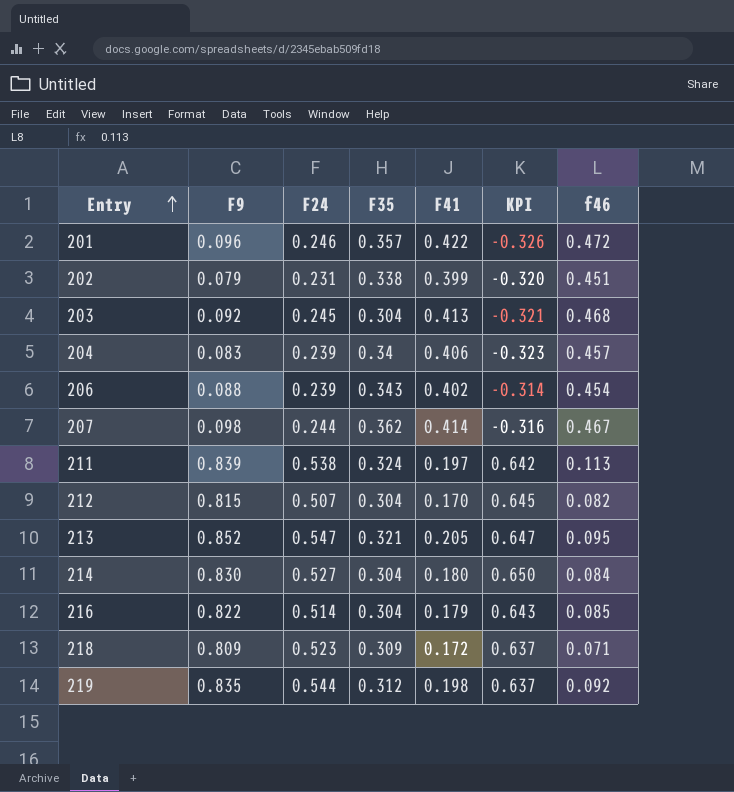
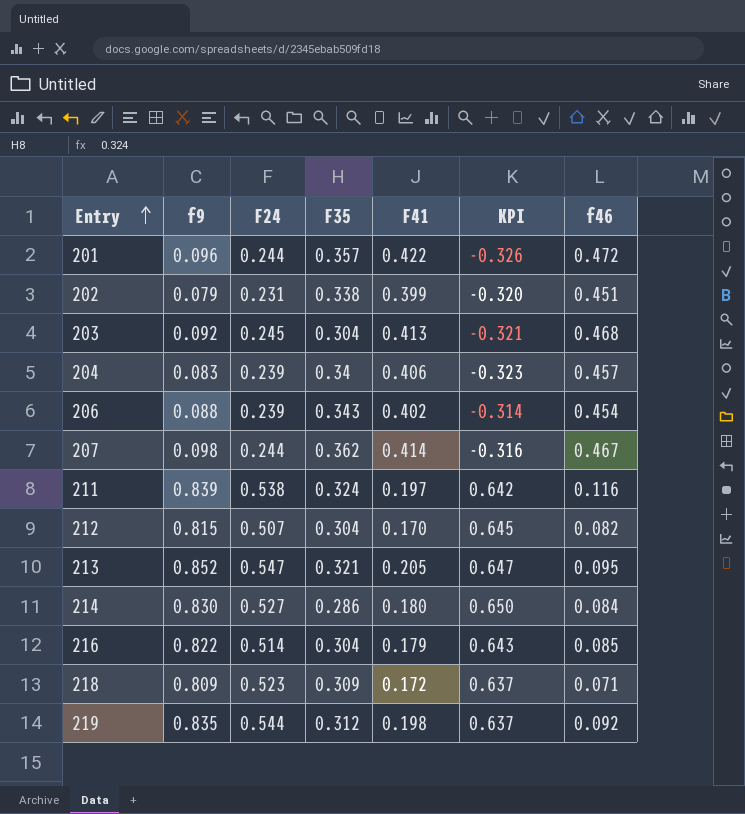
column name: F9 -> f9
201 | F24: 0.246 -> 0.244
211 | f46: 0.113 -> 0.116
214 | F35: 0.304 -> 0.286

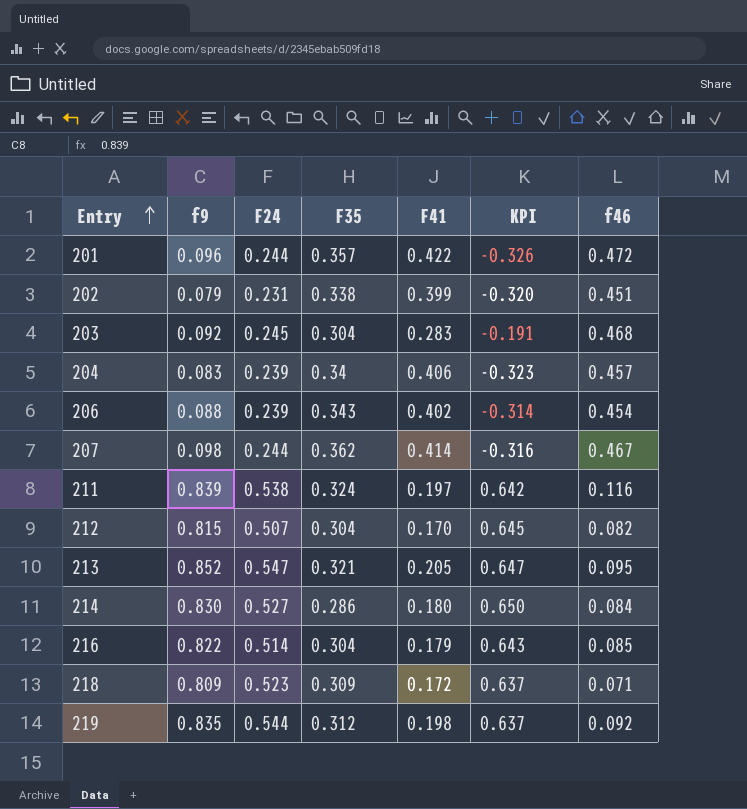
203 | F41: 0.413 -> 0.283
203 | KPI: -0.321 -> -0.191

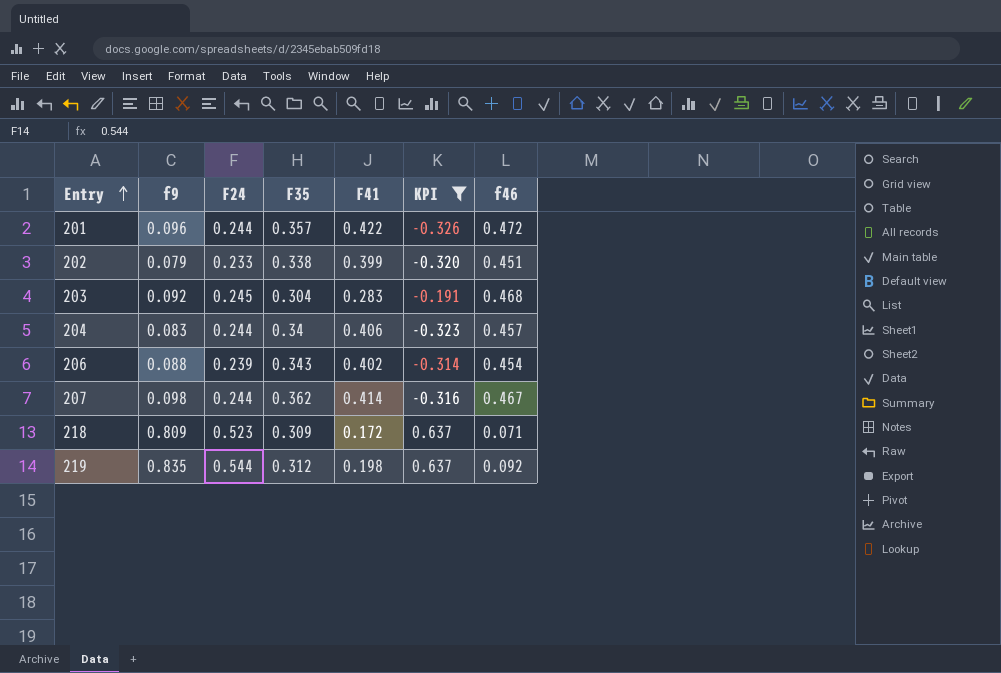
filter: none -> KPI <= 0.637
202 | F24: 0.231 -> 0.233
204 | F24: 0.239 -> 0.244

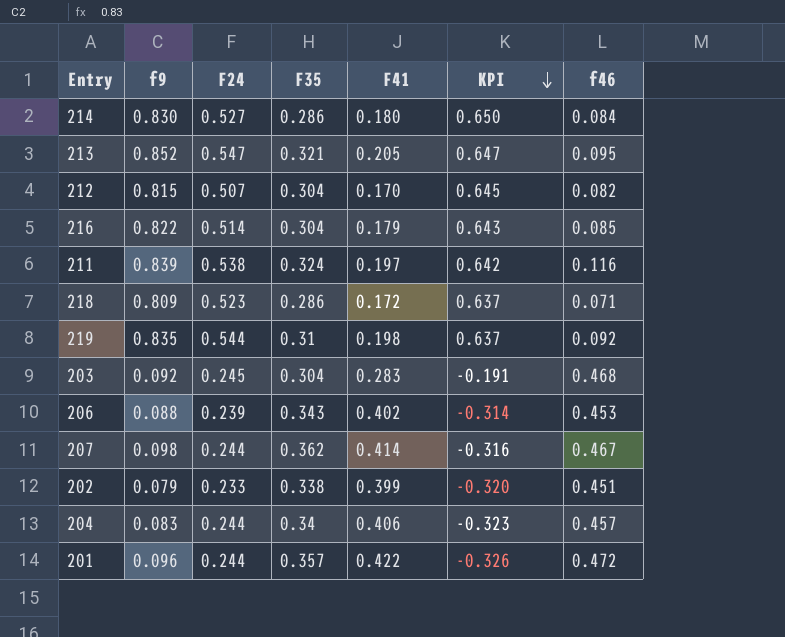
filter: KPI <= 0.637 -> none
row order: Entry ascending -> KPI descending
218 | F35: 0.309 -> 0.286
219 | F35: 0.312 -> 0.31
206 | f46: 0.454 -> 0.453

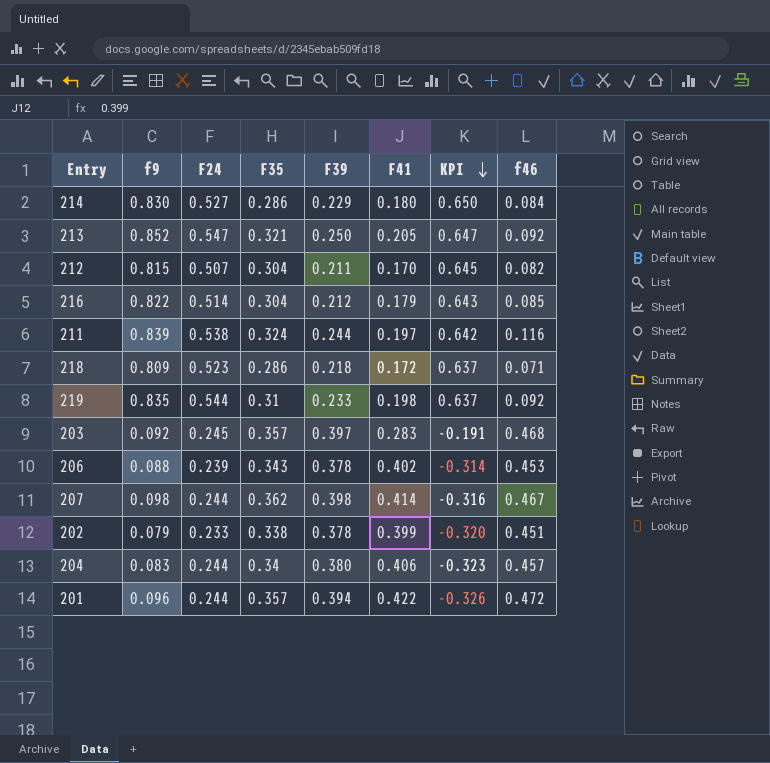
column F39 | position: none -> 5
213 | f46: 0.095 -> 0.092
203 | F35: 0.304 -> 0.357

